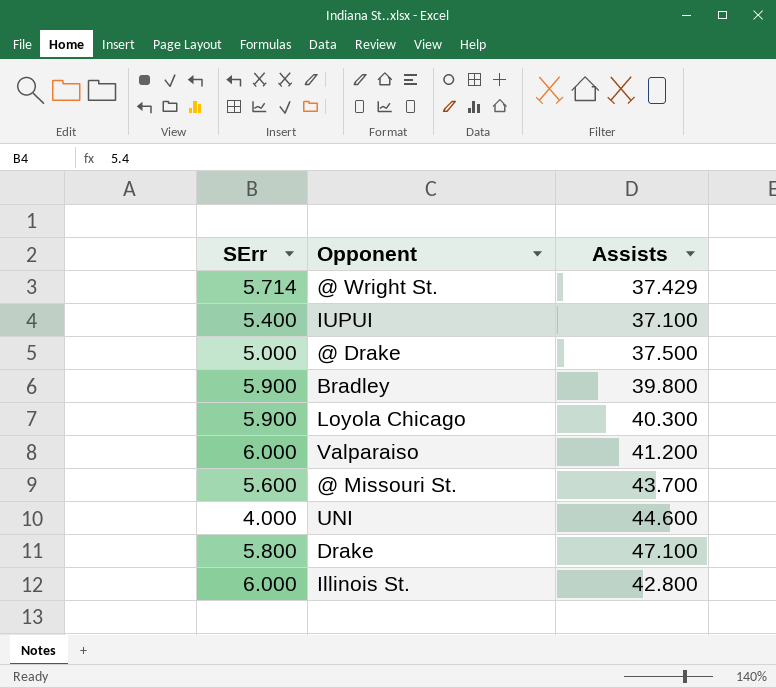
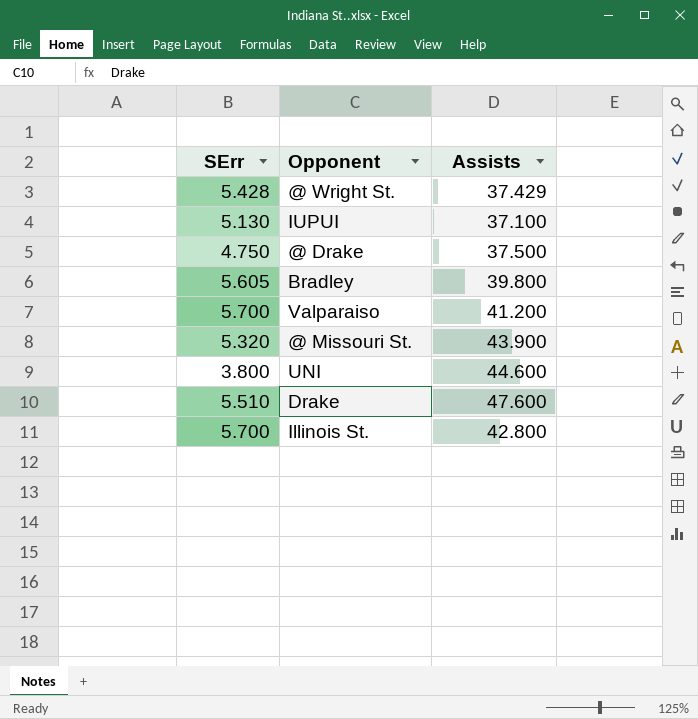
row Loyola Chicago: 5.900 | 40.300 -> none
@ Wright St. | SErr: 5.714 -> 5.428
IUPUI | SErr: 5.400 -> 5.130
@ Drake | SErr: 5.000 -> 4.750
Bradley | SErr: 5.900 -> 5.605
Valparaiso | SErr: 6.000 -> 5.700
@ Missouri St. | SErr: 5.600 -> 5.320
@ Missouri St. | Assists: 43.700 -> 43.900
UNI | SErr: 4.000 -> 3.800
Drake | SErr: 5.800 -> 5.510
Drake | Assists: 47.100 -> 47.600
Illinois St. | SErr: 6.000 -> 5.700

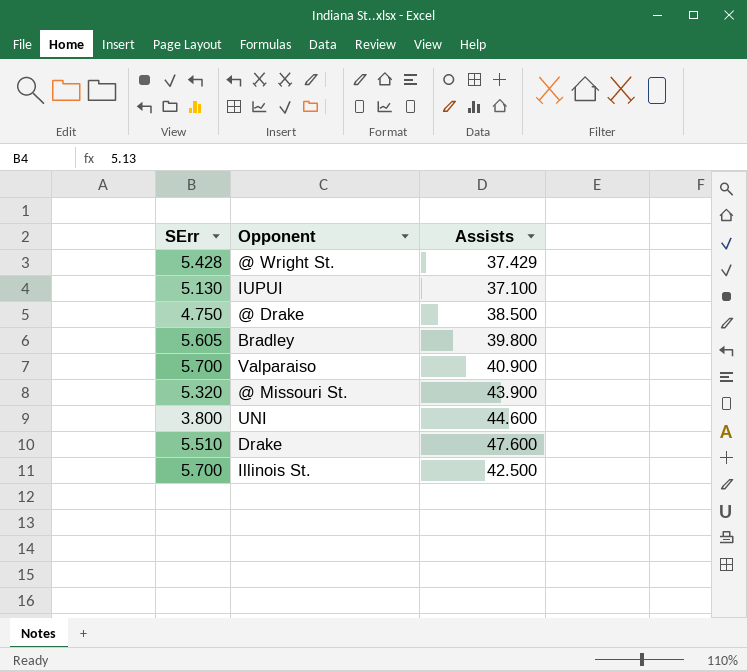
@ Drake | Assists: 37.500 -> 38.500
Valparaiso | Assists: 41.200 -> 40.900
Illinois St. | Assists: 42.800 -> 42.500

